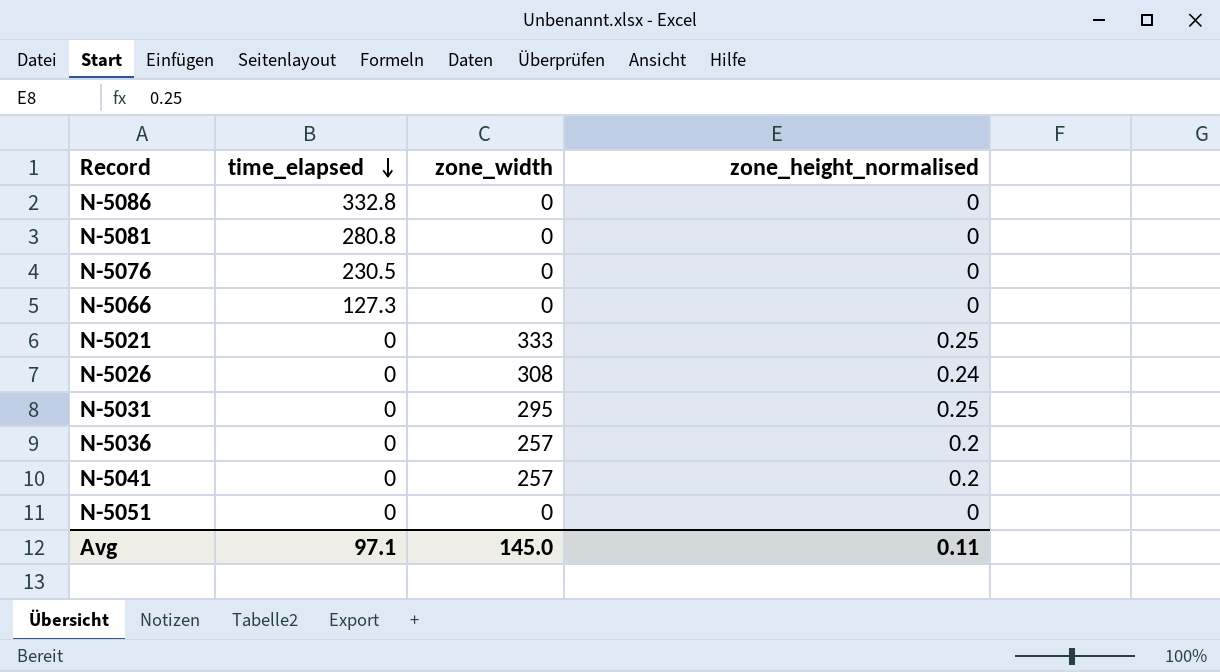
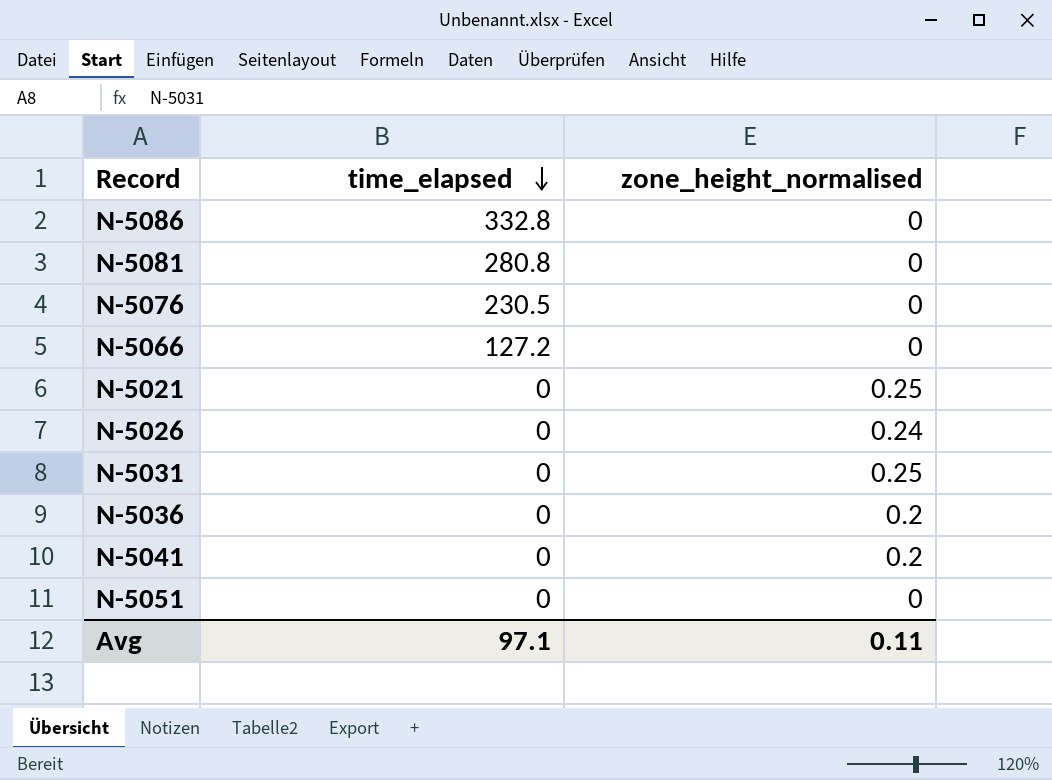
column zone_width | position: 3 -> none
N-5066 | time_elapsed: 127.3 -> 127.2

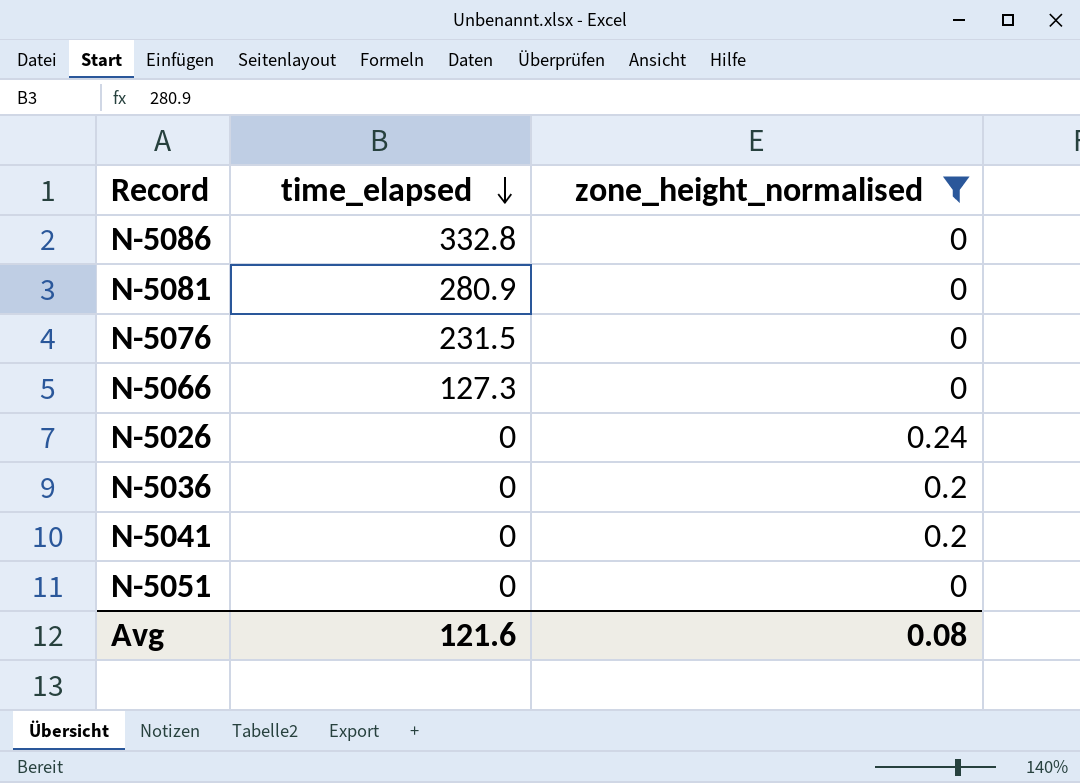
filter: none -> zone_height_normalised != 0.25
N-5081 | time_elapsed: 280.8 -> 280.9
N-5076 | time_elapsed: 230.5 -> 231.5
N-5066 | time_elapsed: 127.2 -> 127.3
Avg | time_elapsed: 97.1 -> 121.6
Avg | zone_height_normalised: 0.11 -> 0.08

